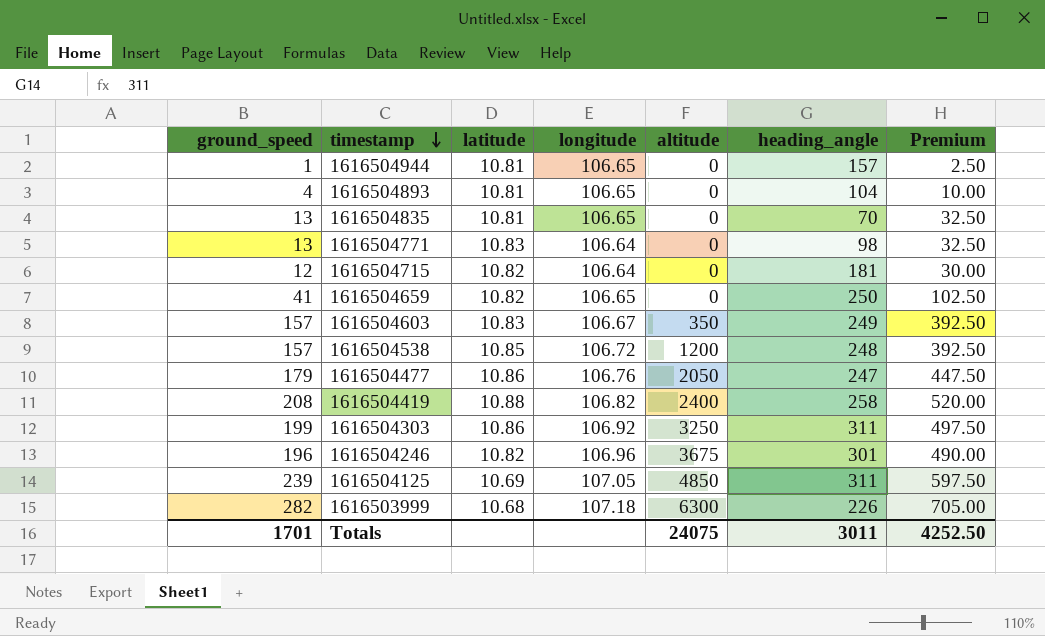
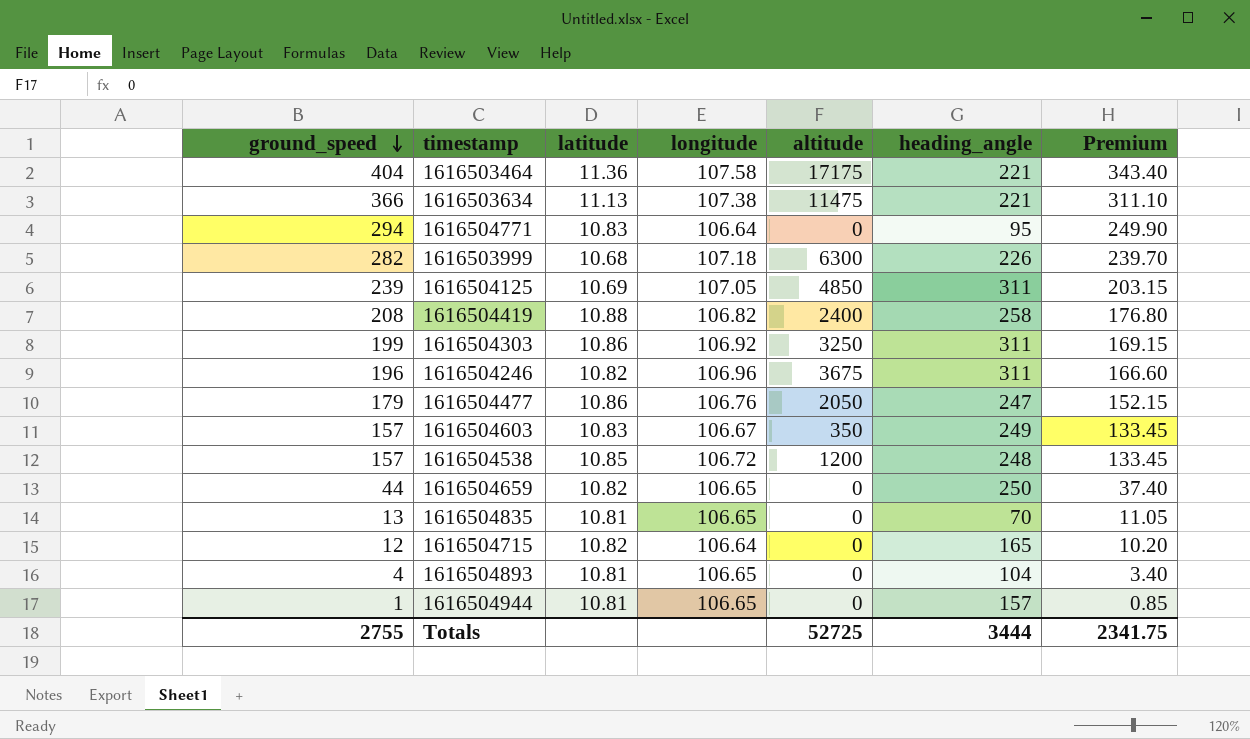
row order: timestamp descending -> ground_speed descending
column Premium | formula: [ground_speed] * 2.5 -> [ground_speed] * 0.85
row 1616503464: none -> 404 | 11.36 | 107.58 | 17175 | 221 | 343.40
row 1616503634: none -> 366 | 11.13 | 107.38 | 11475 | 221 | 311.10
1616504771 | ground_speed: 13 -> 294
1616504771 | heading_angle: 98 -> 95
1616504246 | heading_angle: 301 -> 311
1616504659 | ground_speed: 41 -> 44
1616504715 | heading_angle: 181 -> 165
Totals | ground_speed: 1701 -> 2755
Totals | altitude: 24075 -> 52725
Totals | heading_angle: 3011 -> 3444
Totals | Premium: 4252.50 -> 2341.75

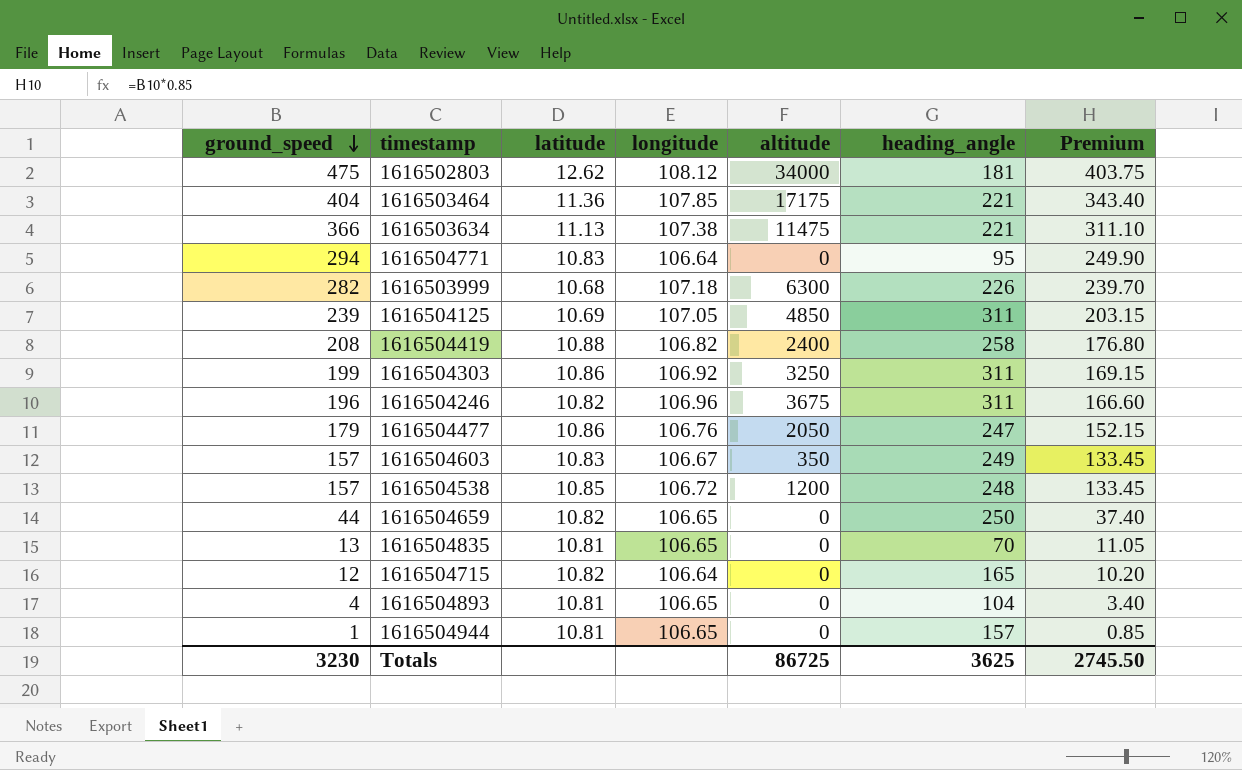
row 1616502803: none -> 475 | 12.62 | 108.12 | 34000 | 181 | 403.75
1616503464 | longitude: 107.58 -> 107.85
Totals | ground_speed: 2755 -> 3230
Totals | altitude: 52725 -> 86725
Totals | heading_angle: 3444 -> 3625
Totals | Premium: 2341.75 -> 2745.50

